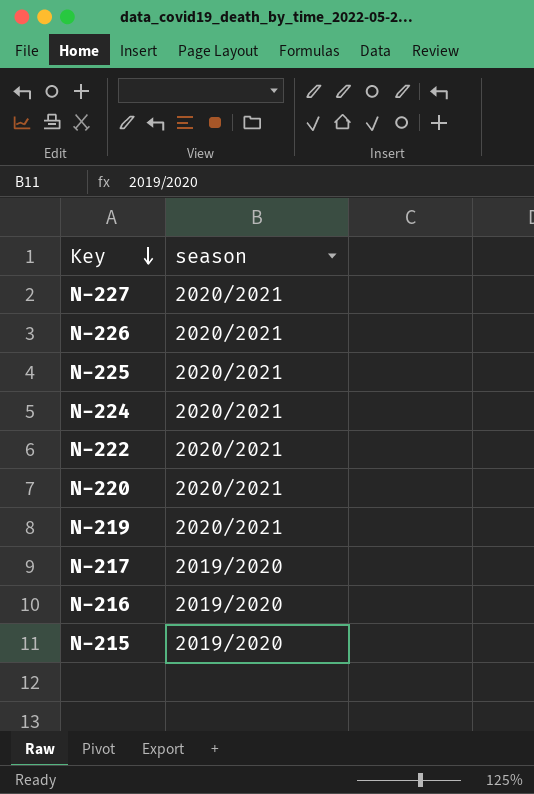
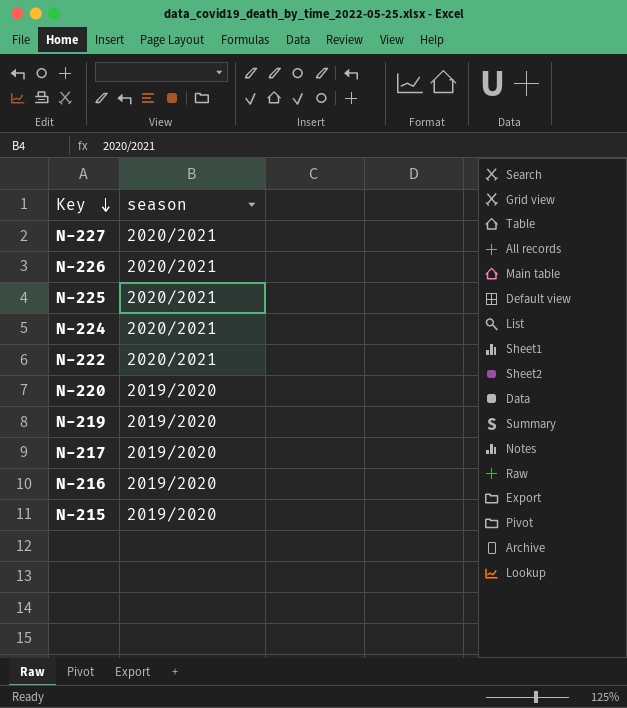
N-220 | season: 2020/2021 -> 2019/2020
N-219 | season: 2020/2021 -> 2019/2020

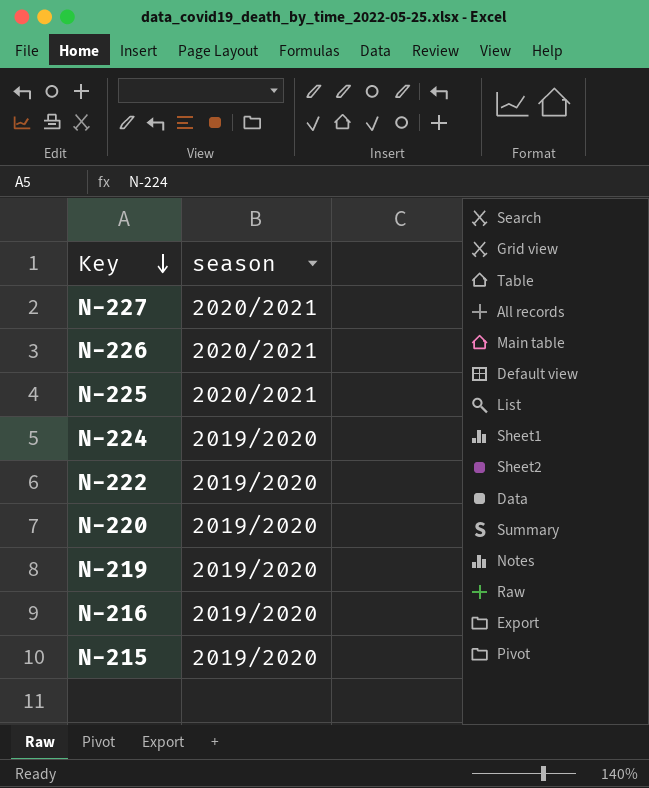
row N-217: 2019/2020 -> none
N-224 | season: 2020/2021 -> 2019/2020
N-222 | season: 2020/2021 -> 2019/2020

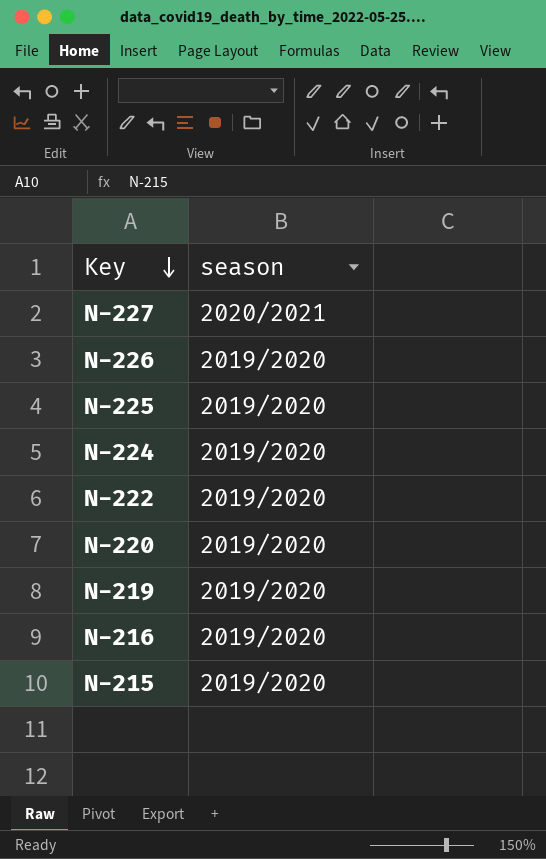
N-226 | season: 2020/2021 -> 2019/2020
N-225 | season: 2020/2021 -> 2019/2020

